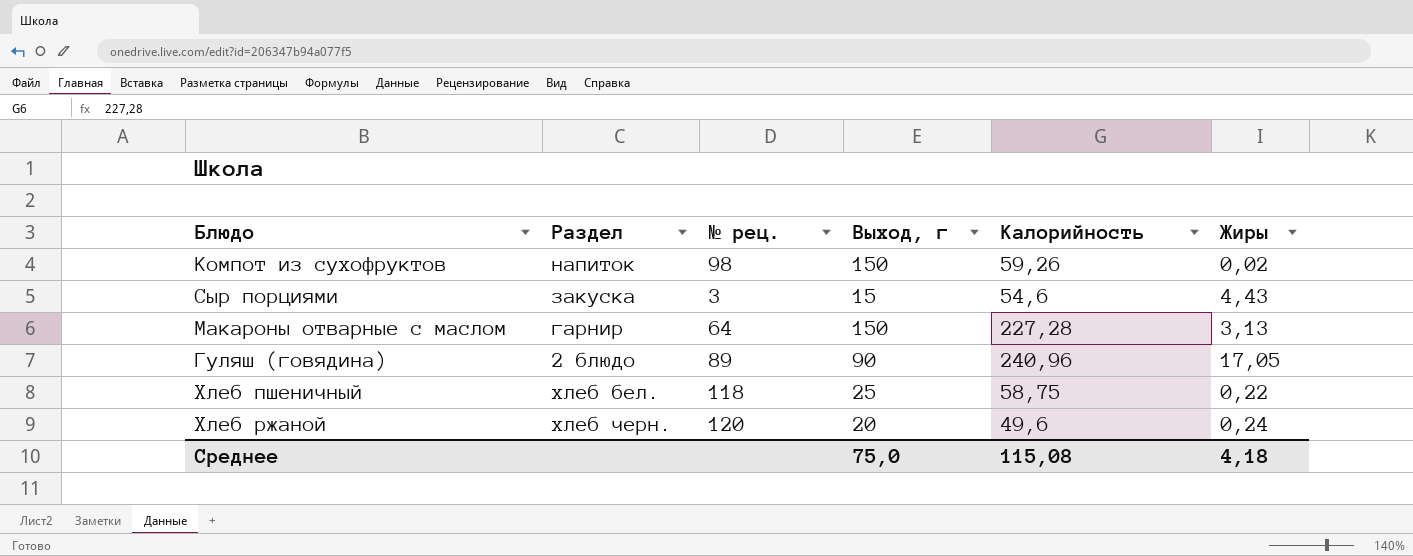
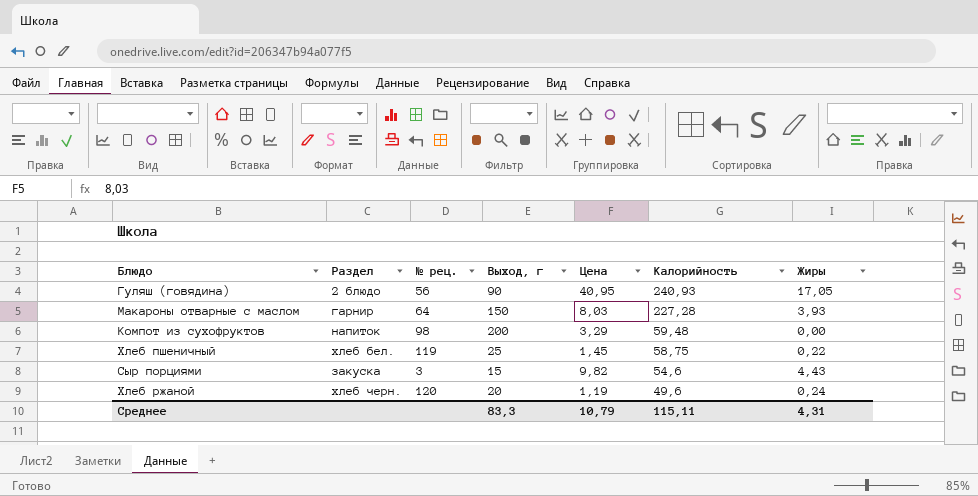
row order: none -> Калорийность descending
column Цена | position: none -> 5
Гуляш (говядина) | № рец.: 89 -> 56
Гуляш (говядина) | Калорийность: 240,96 -> 240,93
Макароны отварные с маслом | Жиры: 3,13 -> 3,93
Компот из сухофруктов | Выход, г: 150 -> 200
Компот из сухофруктов | Калорийность: 59,26 -> 59,48
Компот из сухофруктов | Жиры: 0,02 -> 0,00
Хлеб пшеничный | № рец.: 118 -> 119
Среднее | Выход, г: 75,0 -> 83,3
Среднее | Калорийность: 115,08 -> 115,11
Среднее | Жиры: 4,18 -> 4,31

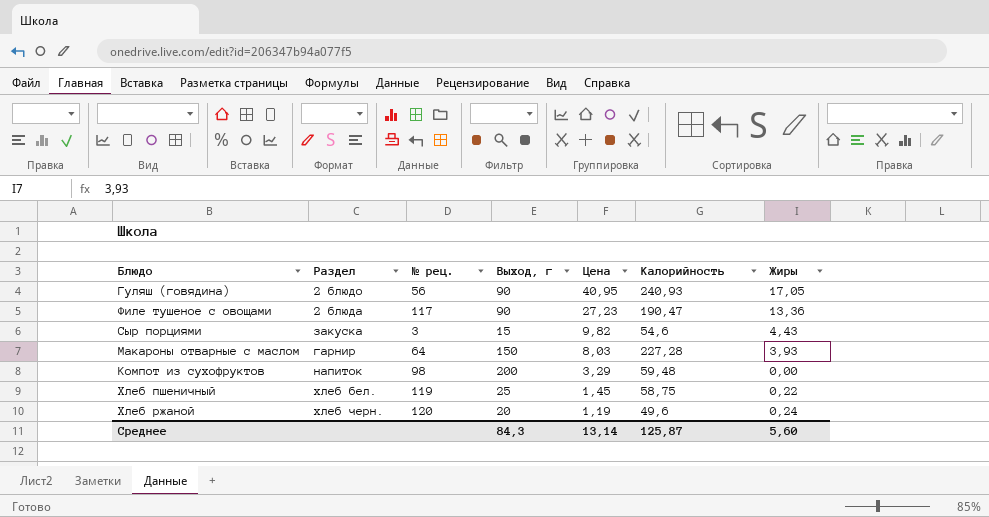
row order: Калорийность descending -> Цена descending
row Филе тушеное с овощами: none -> 2 блюда | 117 | 90 | 27,23 | 190,47 | 13,36
Среднее | Выход, г: 83,3 -> 84,3
Среднее | Цена: 10,79 -> 13,14
Среднее | Калорийность: 115,11 -> 125,87
Среднее | Жиры: 4,31 -> 5,60

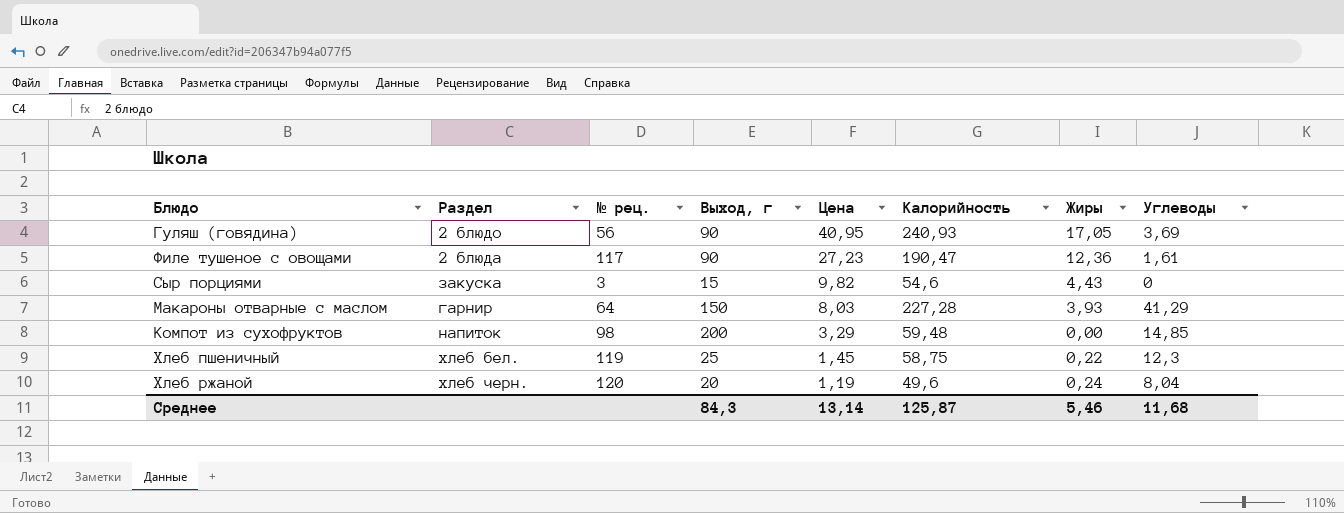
column Углеводы | position: none -> 8
Филе тушеное с овощами | Жиры: 13,36 -> 12,36
Среднее | Жиры: 5,60 -> 5,46

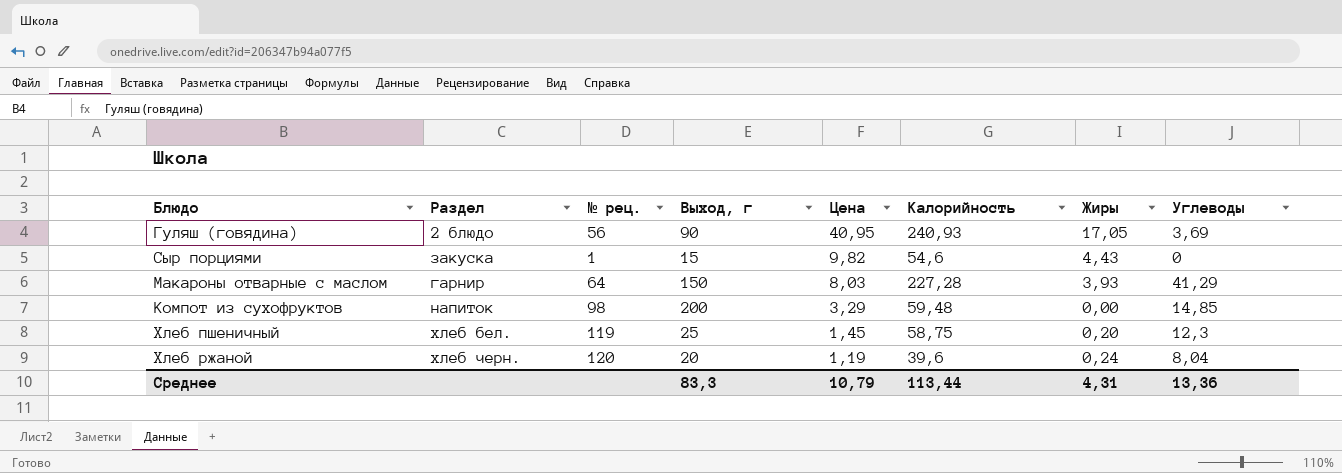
row Филе тушеное с овощами: 2 блюда | 117 | 90 | 27,23 | 190,47 | 12,36 | 1,61 -> none
Сыр порциями | № рец.: 3 -> 1
Хлеб пшеничный | Жиры: 0,22 -> 0,20
Хлеб ржаной | Калорийность: 49,6 -> 39,6
Среднее | Выход, г: 84,3 -> 83,3
Среднее | Цена: 13,14 -> 10,79
Среднее | Калорийность: 125,87 -> 113,44
Среднее | Жиры: 5,46 -> 4,31
Среднее | Углеводы: 11,68 -> 13,36

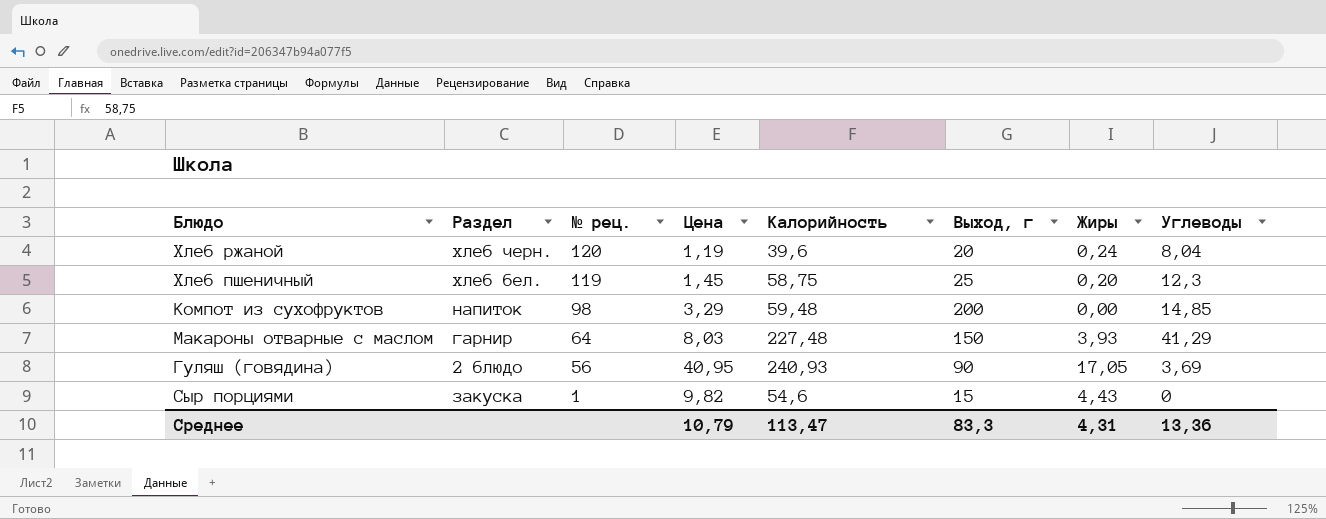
row order: Цена descending -> № рец. descending
column Выход, г | position: 4 -> 6
Макароны отварные с маслом | Калорийность: 227,28 -> 227,48
Среднее | Калорийность: 113,44 -> 113,47

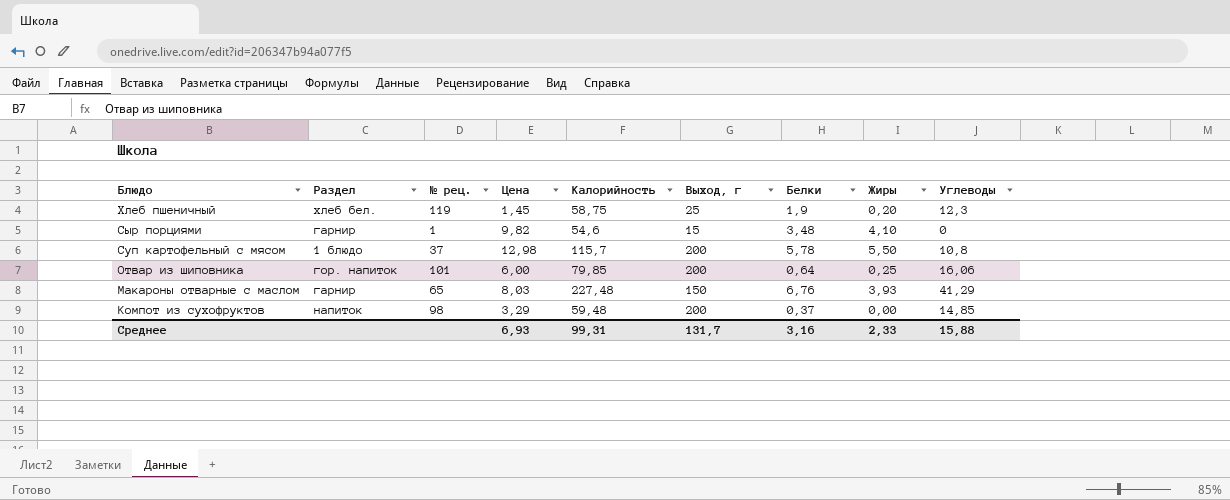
row order: № рец. descending -> Блюдо descending
column Белки | position: none -> 7
row Хлеб ржаной: хлеб черн. | 120 | 1,19 | 39,6 | 20 | 0,24 | 8,04 -> none
row Гуляш (говядина): 2 блюдо | 56 | 40,95 | 240,93 | 90 | 17,05 | 3,69 -> none
Сыр порциями | Раздел: закуска -> гарнир
Сыр порциями | Жиры: 4,43 -> 4,10
row Суп картофельный с мясом: none -> 1 блюдо | 37 | 12,98 | 115,7 | 200 | 5,78 | 5,50 | 10,8
row Отвар из шиповника: none -> гор. напиток | 101 | 6,00 | 79,85 | 200 | 0,64 | 0,25 | 16,06
Макароны отварные с маслом | № рец.: 64 -> 65
Среднее | Цена: 10,79 -> 6,93
Среднее | Калорийность: 113,47 -> 99,31
Среднее | Выход, г: 83,3 -> 131,7
Среднее | Жиры: 4,31 -> 2,33
Среднее | Углеводы: 13,36 -> 15,88

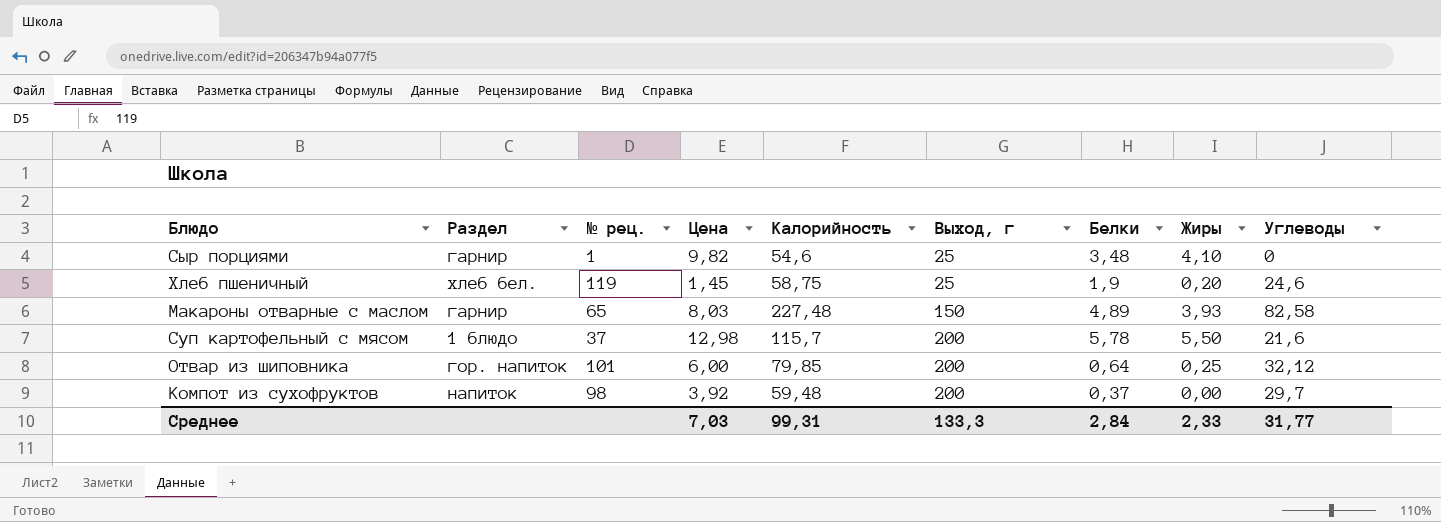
row order: Блюдо descending -> Выход, г ascending
Сыр порциями | Выход, г: 15 -> 25
Хлеб пшеничный | Углеводы: 12,3 -> 24,6
Макароны отварные с маслом | Белки: 6,76 -> 4,89
Макароны отварные с маслом | Углеводы: 41,29 -> 82,58
Суп картофельный с мясом | Углеводы: 10,8 -> 21,6
Отвар из шиповника | Углеводы: 16,06 -> 32,12
Компот из сухофруктов | Цена: 3,29 -> 3,92
Компот из сухофруктов | Углеводы: 14,85 -> 29,7
Среднее | Цена: 6,93 -> 7,03
Среднее | Выход, г: 131,7 -> 133,3
Среднее | Белки: 3,16 -> 2,84
Среднее | Углеводы: 15,88 -> 31,77

